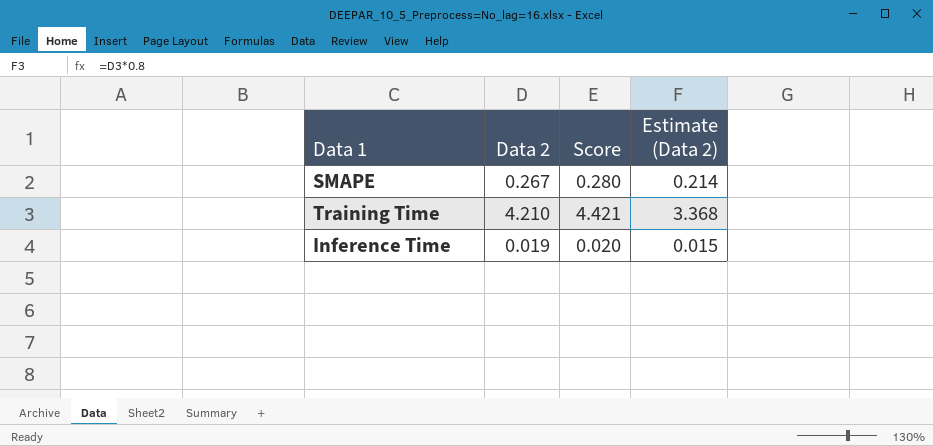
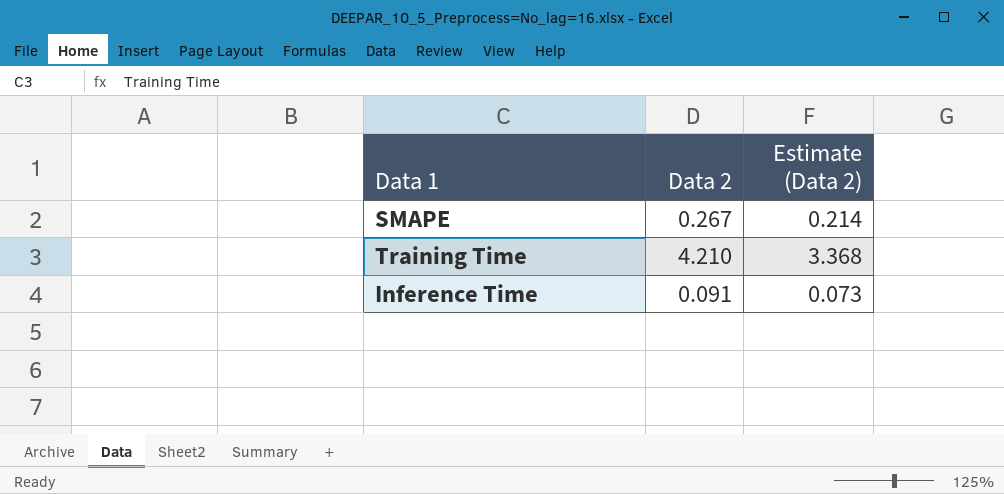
column Score | formula: [Data 2] * 1.05 -> none
Inference Time | Data 2: 0.019 -> 0.091
Inference Time | Estimate (Data 2): 0.015 -> 0.073

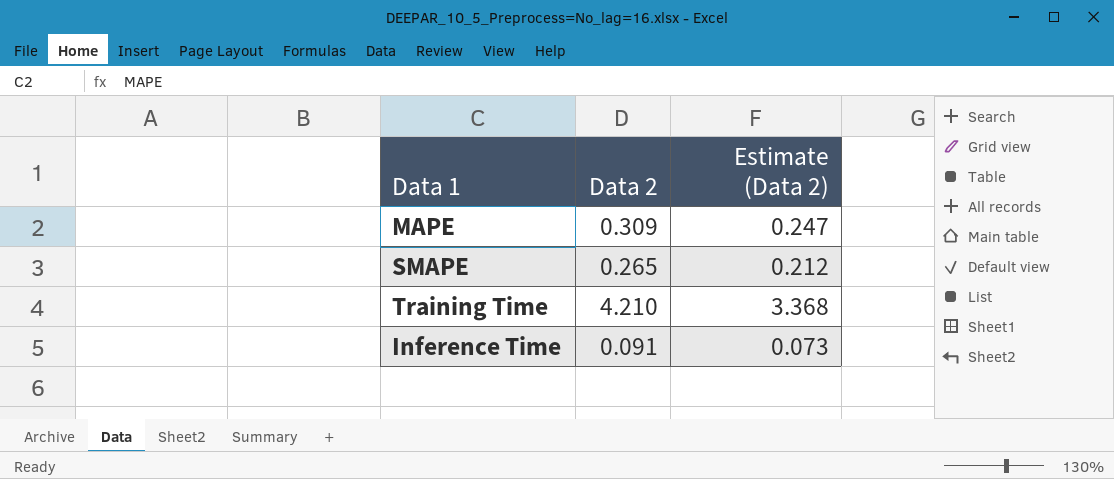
row MAPE: none -> 0.309 | 0.247
SMAPE | Data 2: 0.267 -> 0.265
SMAPE | Estimate (Data 2): 0.214 -> 0.212

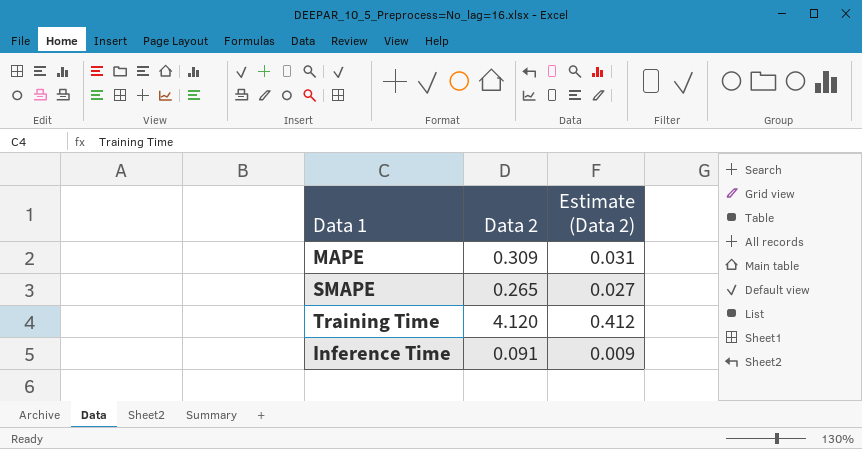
column Estimate (Data 2) | formula: [Data 2] * 0.8 -> [Data 2] * 0.1
Training Time | Data 2: 4.210 -> 4.120

